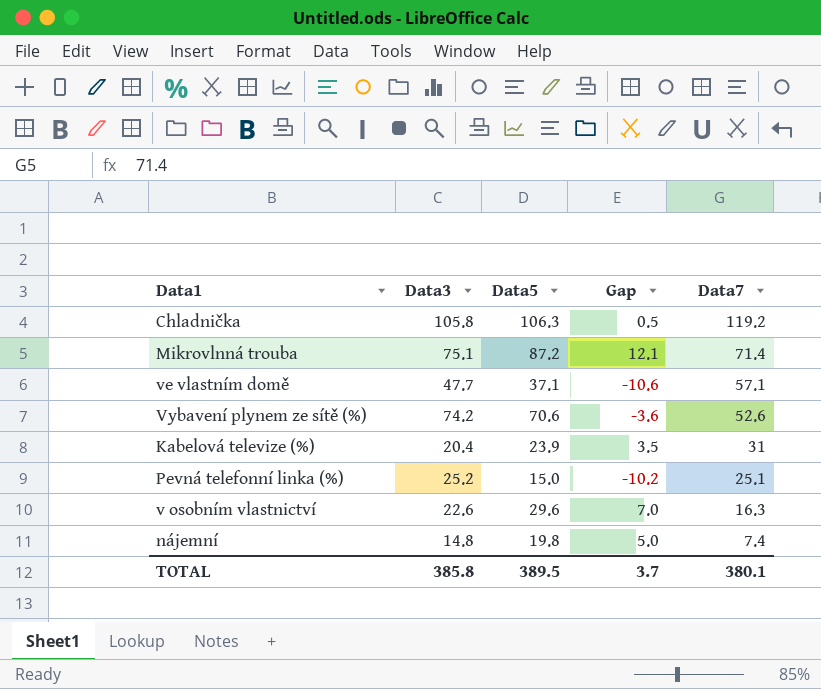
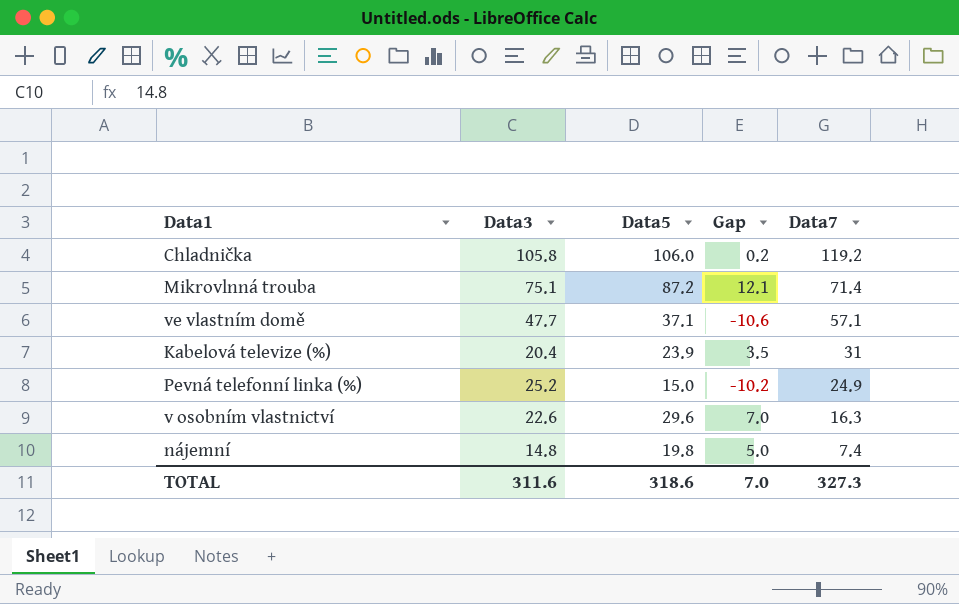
row Vybavení plynem ze sítě (%): 74.2 | 70.6 | -3.6 | 52.6 -> none
Chladnička | Data5: 106.3 -> 106.0
Chladnička | Gap: 0.5 -> 0.2
Pevná telefonní linka (%) | Data7: 25.1 -> 24.9
TOTAL | Data3: 385.8 -> 311.6
TOTAL | Data5: 389.5 -> 318.6
TOTAL | Gap: 3.7 -> 7.0
TOTAL | Data7: 380.1 -> 327.3

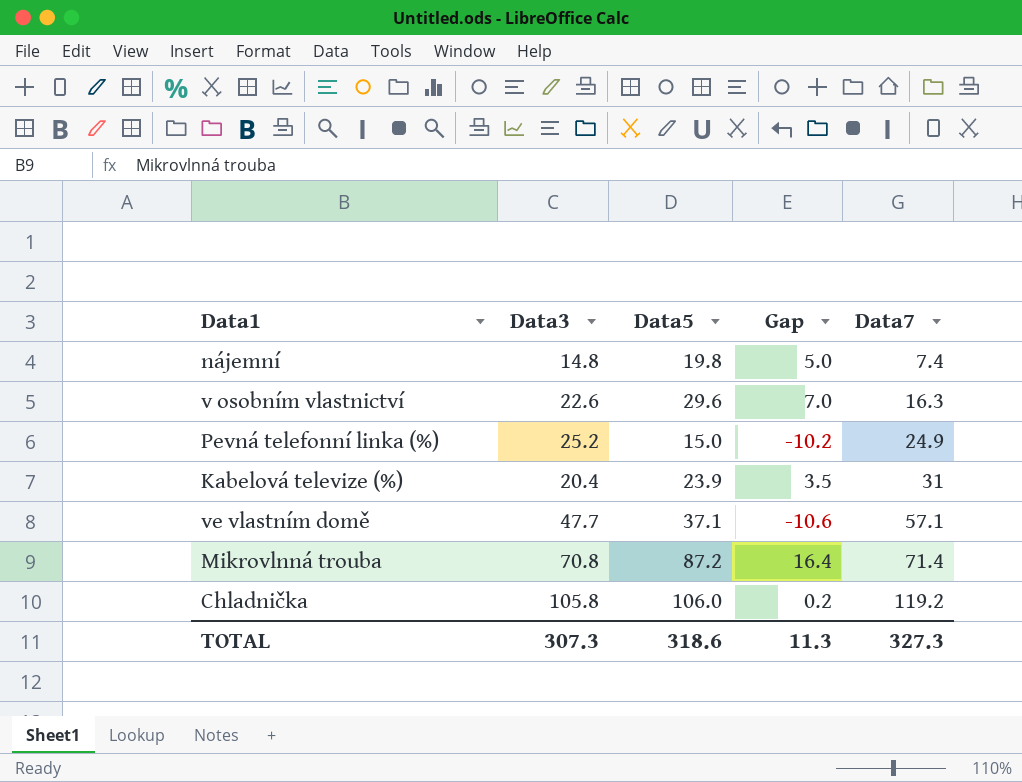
row order: Data7 descending -> Data7 ascending
Mikrovlnná trouba | Data3: 75.1 -> 70.8
Mikrovlnná trouba | Gap: 12.1 -> 16.4
TOTAL | Data3: 311.6 -> 307.3
TOTAL | Gap: 7.0 -> 11.3

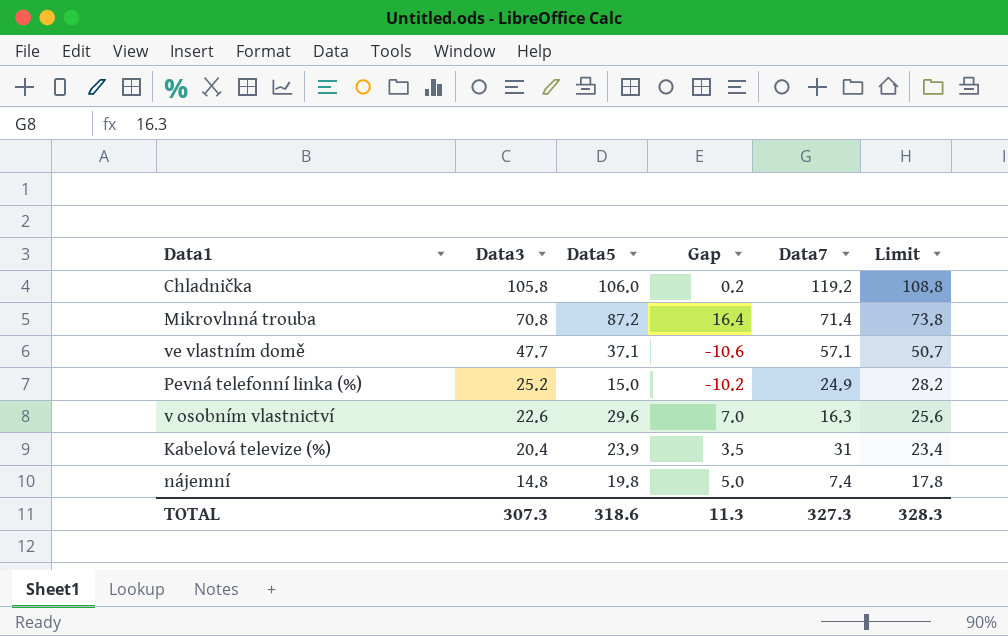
row order: Data7 ascending -> Data3 descending
column Limit | formula: none -> [Data3] + 3

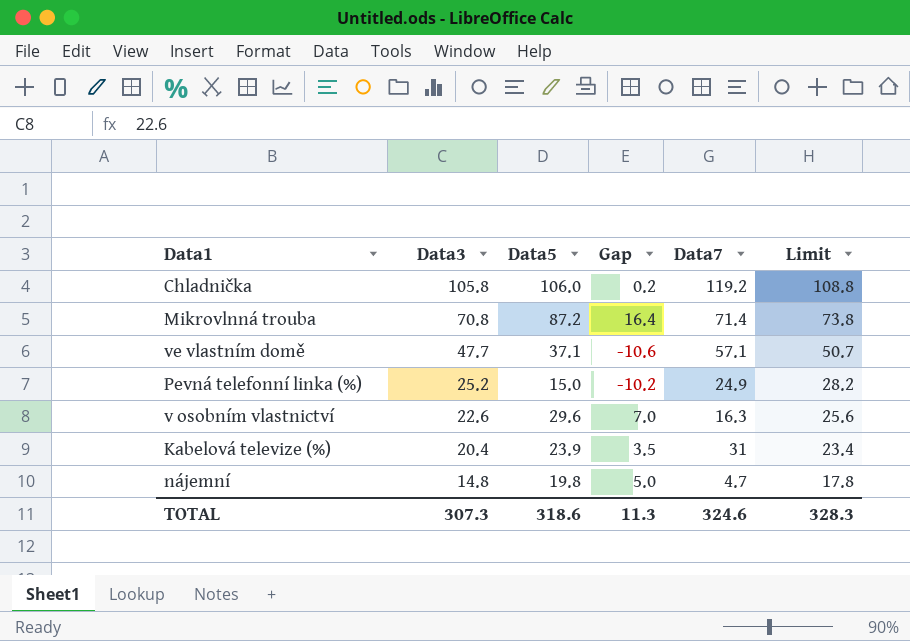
nájemní | Data7: 7.4 -> 4.7
TOTAL | Data7: 327.3 -> 324.6

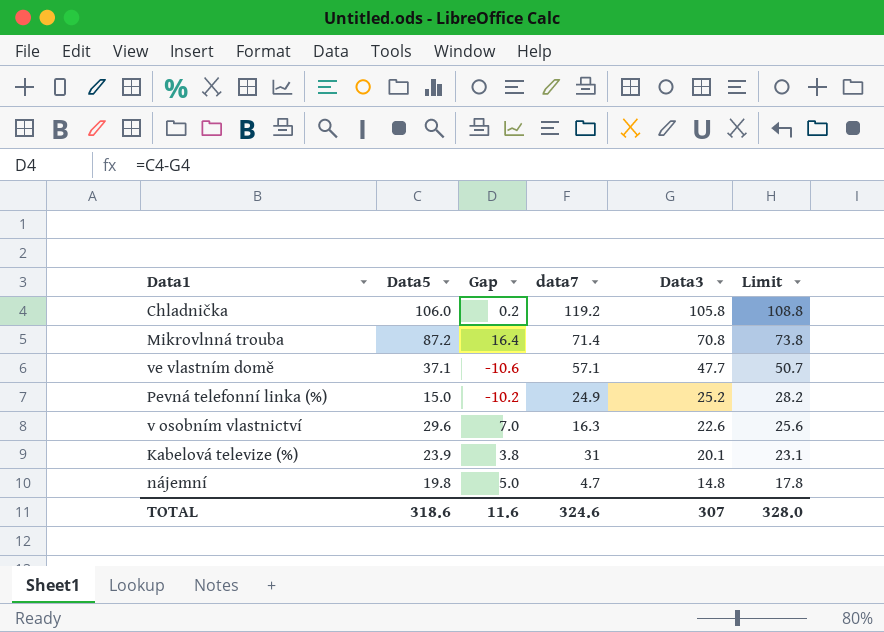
column name: Data7 -> data7
column Data3 | position: 2 -> 5
Kabelová televize (%) | Gap: 3.5 -> 3.8
Kabelová televize (%) | Data3: 20.4 -> 20.1
Kabelová televize (%) | Limit: 23.4 -> 23.1
TOTAL | Gap: 11.3 -> 11.6
TOTAL | Data3: 307.3 -> 307
TOTAL | Limit: 328.3 -> 328.0

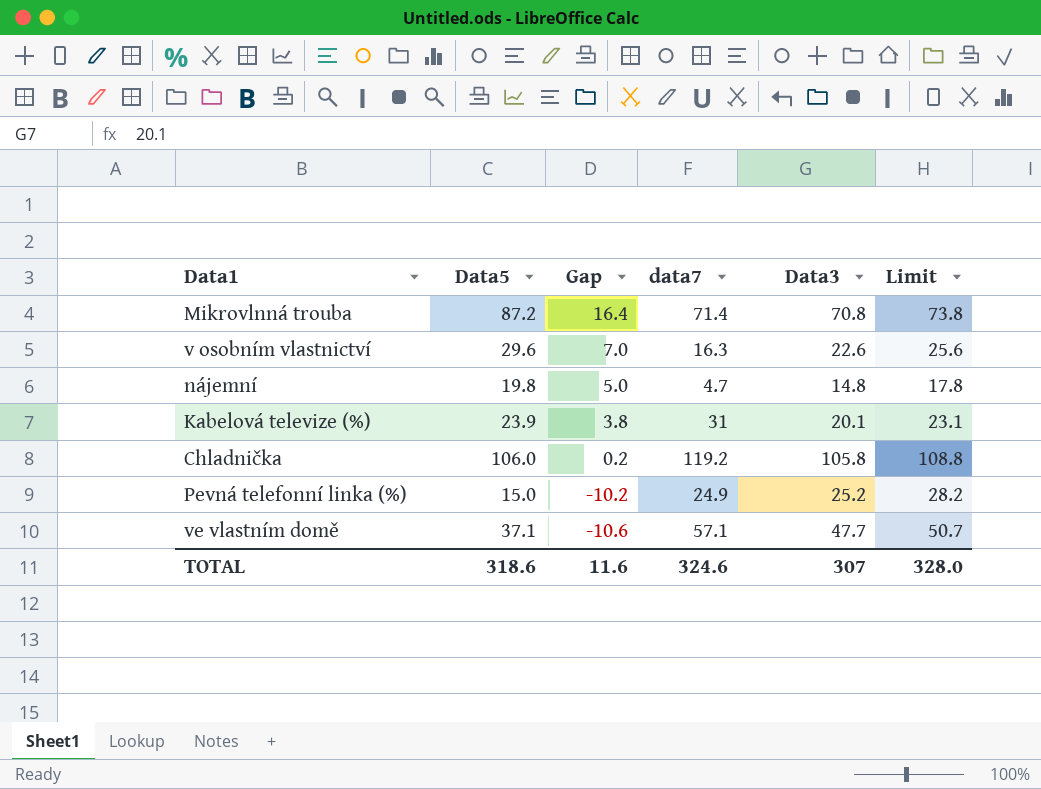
row order: Data3 descending -> Gap descending

